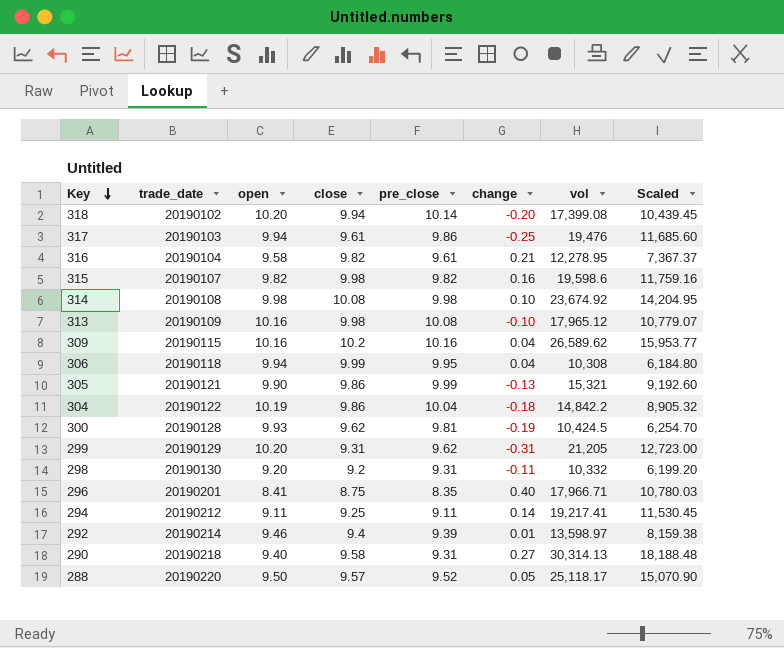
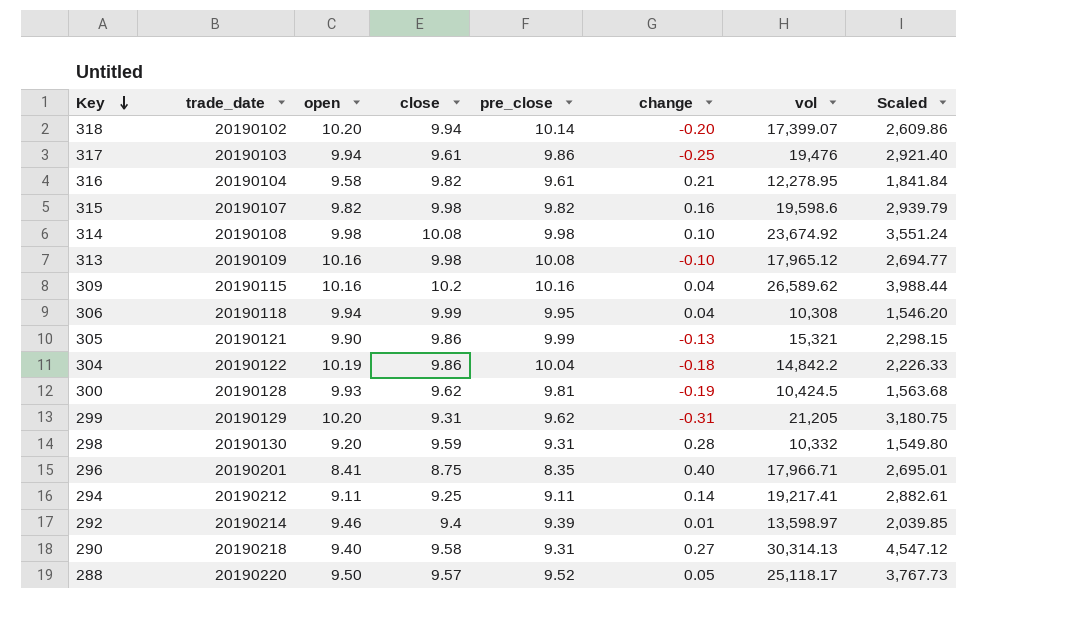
column Scaled | formula: [vol] * 0.6 -> [vol] * 0.15
318 | vol: 17,399.08 -> 17,399.07
298 | close: 9.2 -> 9.59
298 | change: -0.11 -> 0.28

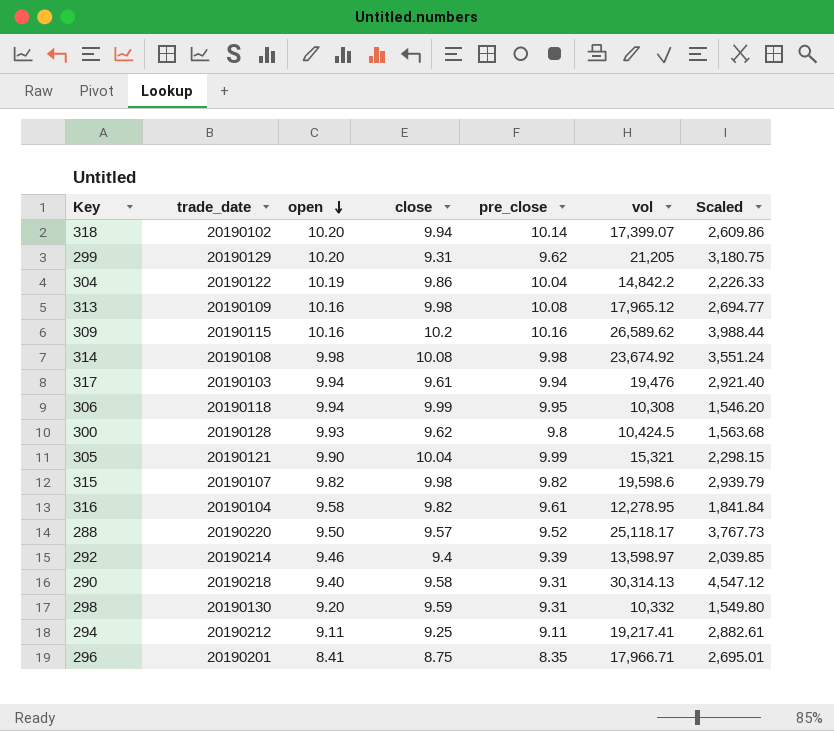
row order: Key descending -> open descending
column change | formula: [close] - [pre_close] -> none
317 | pre_close: 9.86 -> 9.94
300 | pre_close: 9.81 -> 9.8
305 | close: 9.86 -> 10.04

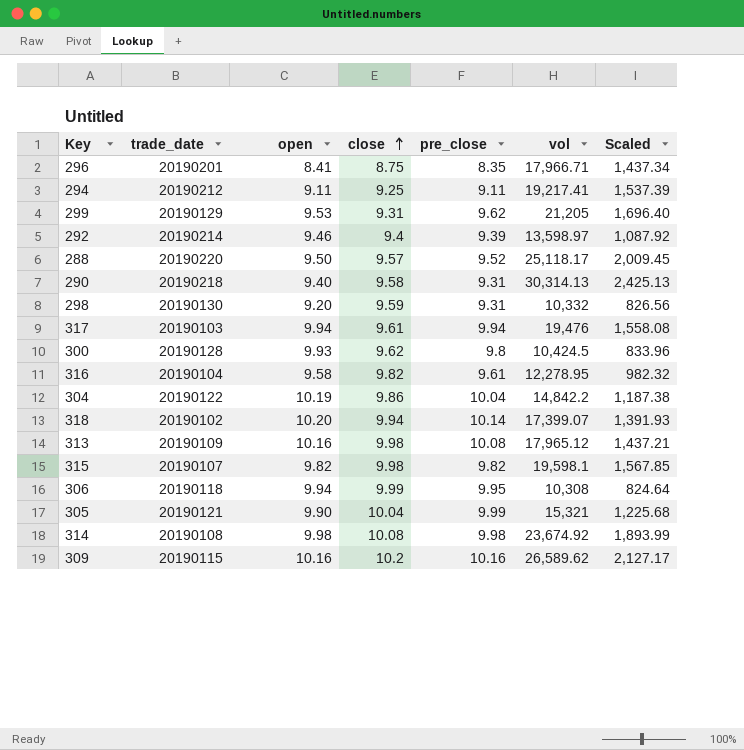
row order: open descending -> close ascending
column Scaled | formula: [vol] * 0.15 -> [vol] * 0.08
299 | open: 10.20 -> 9.53
315 | vol: 19,598.6 -> 19,598.1

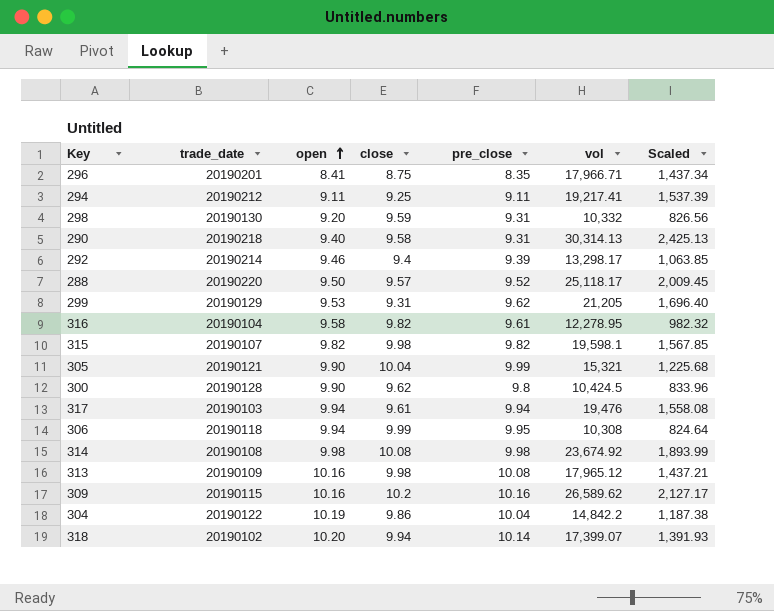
row order: close ascending -> open ascending
292 | vol: 13,598.97 -> 13,298.17
292 | Scaled: 1,087.92 -> 1,063.85
300 | open: 9.93 -> 9.90

